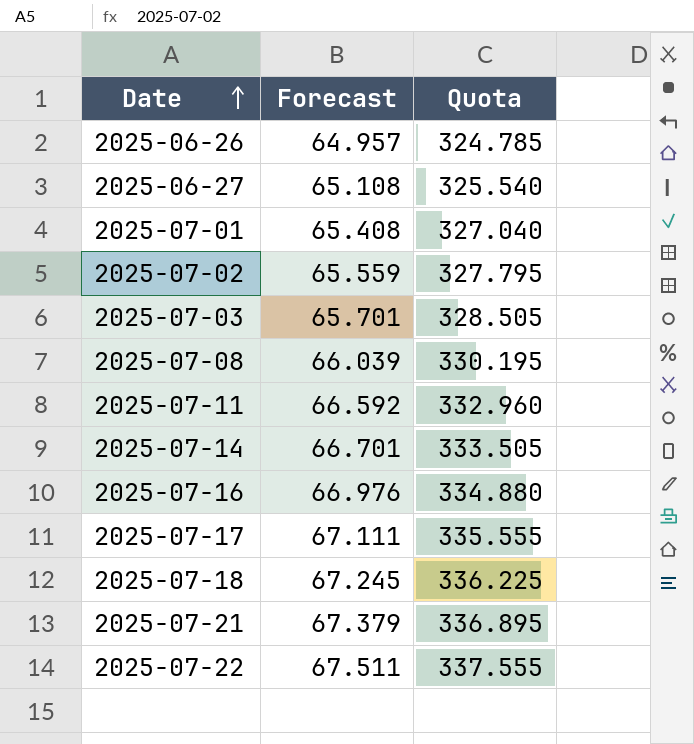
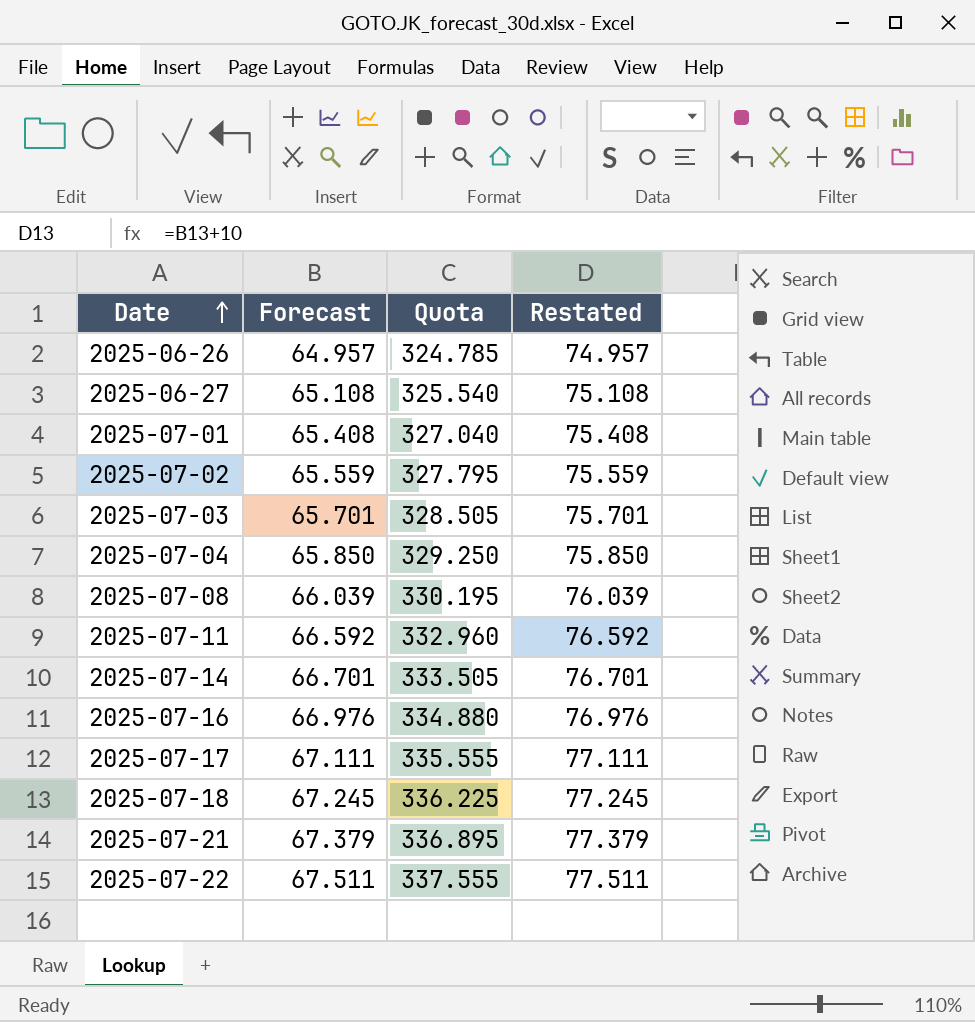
column Restated | formula: none -> [Forecast] + 10
row 2025-07-04: none -> 65.850 | 329.250 | 75.850

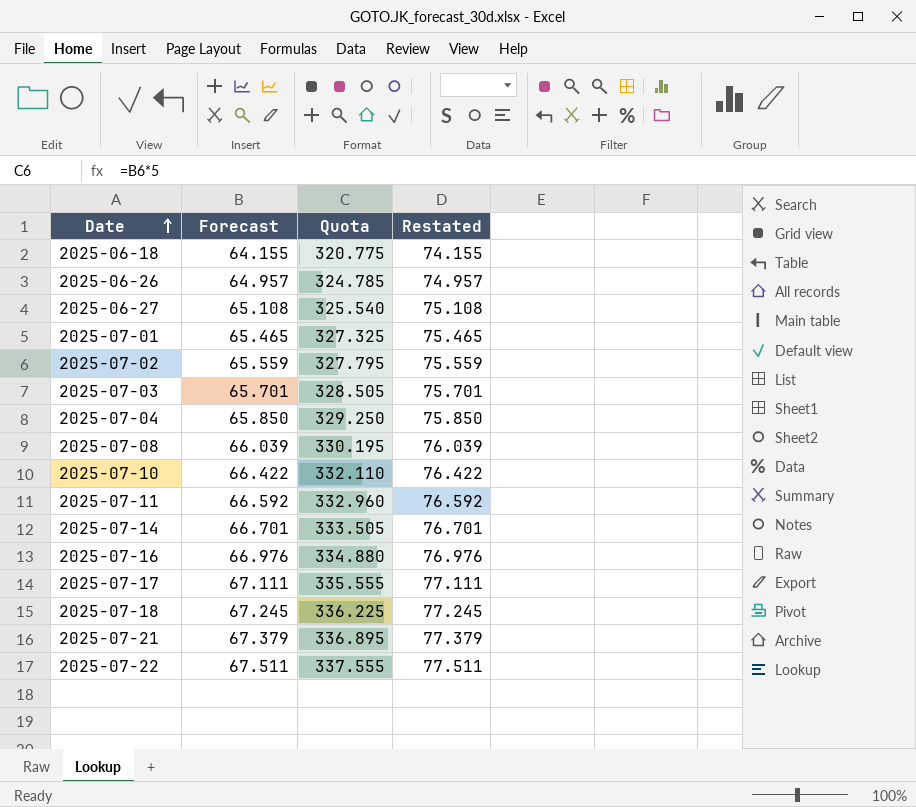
row 2025-06-18: none -> 64.155 | 320.775 | 74.155
2025-07-01 | Forecast: 65.408 -> 65.465
2025-07-01 | Quota: 327.040 -> 327.325
2025-07-01 | Restated: 75.408 -> 75.465
row 2025-07-10: none -> 66.422 | 332.110 | 76.422

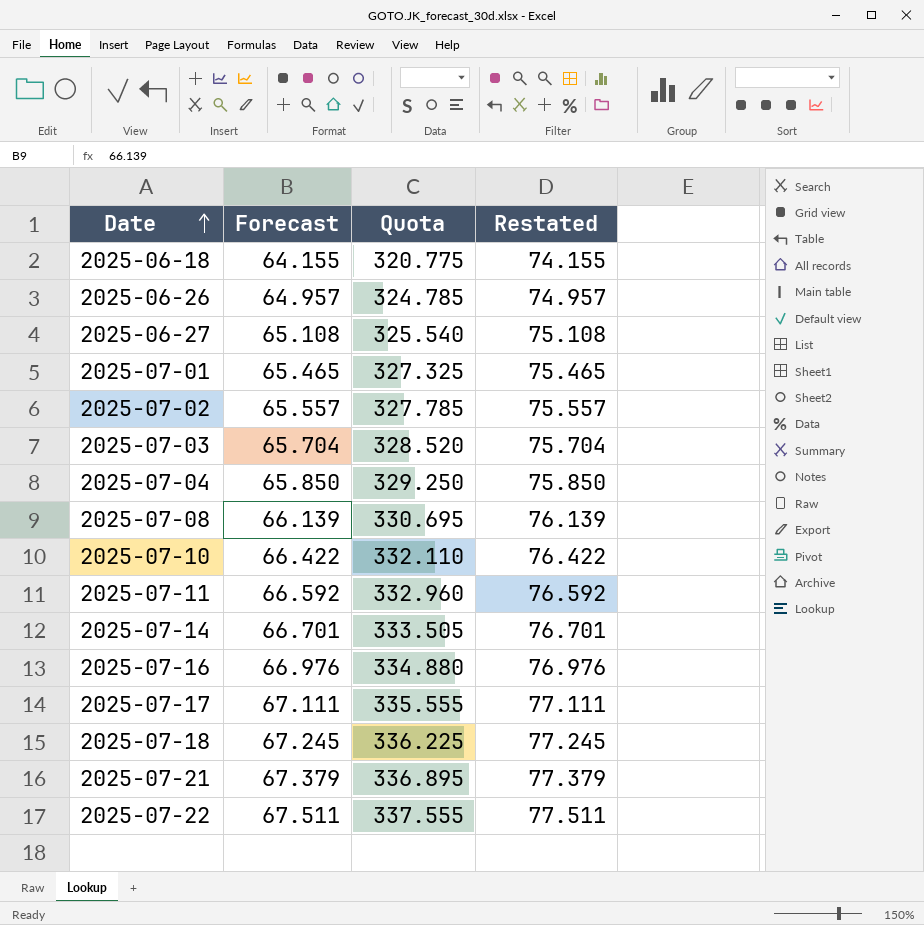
2025-07-02 | Forecast: 65.559 -> 65.557
2025-07-02 | Quota: 327.795 -> 327.785
2025-07-02 | Restated: 75.559 -> 75.557
2025-07-03 | Forecast: 65.701 -> 65.704
2025-07-03 | Quota: 328.505 -> 328.520
2025-07-03 | Restated: 75.701 -> 75.704
2025-07-08 | Forecast: 66.039 -> 66.139
2025-07-08 | Quota: 330.195 -> 330.695
2025-07-08 | Restated: 76.039 -> 76.139

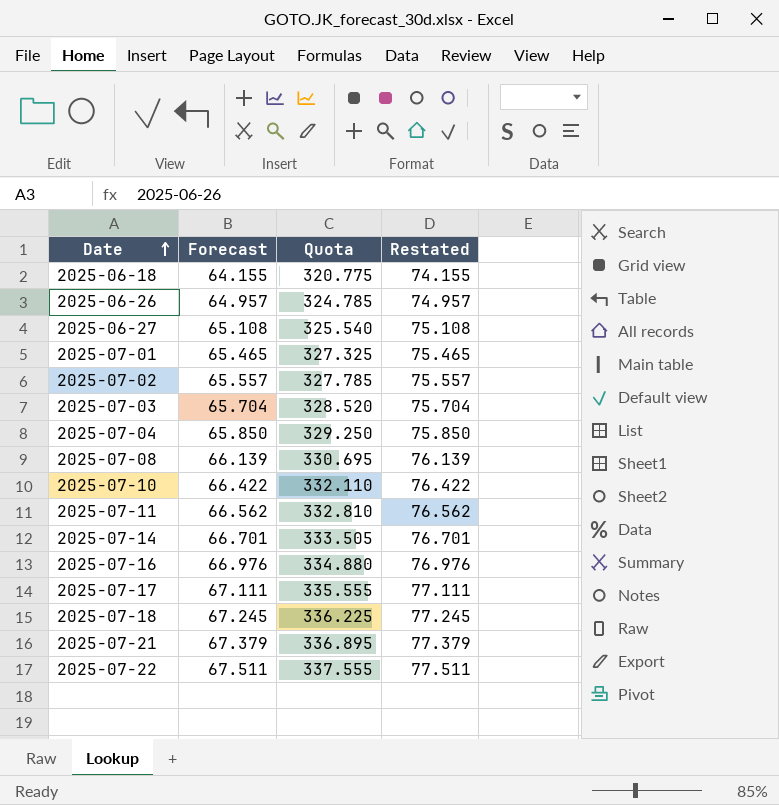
2025-07-11 | Forecast: 66.592 -> 66.562
2025-07-11 | Quota: 332.960 -> 332.810
2025-07-11 | Restated: 76.592 -> 76.562

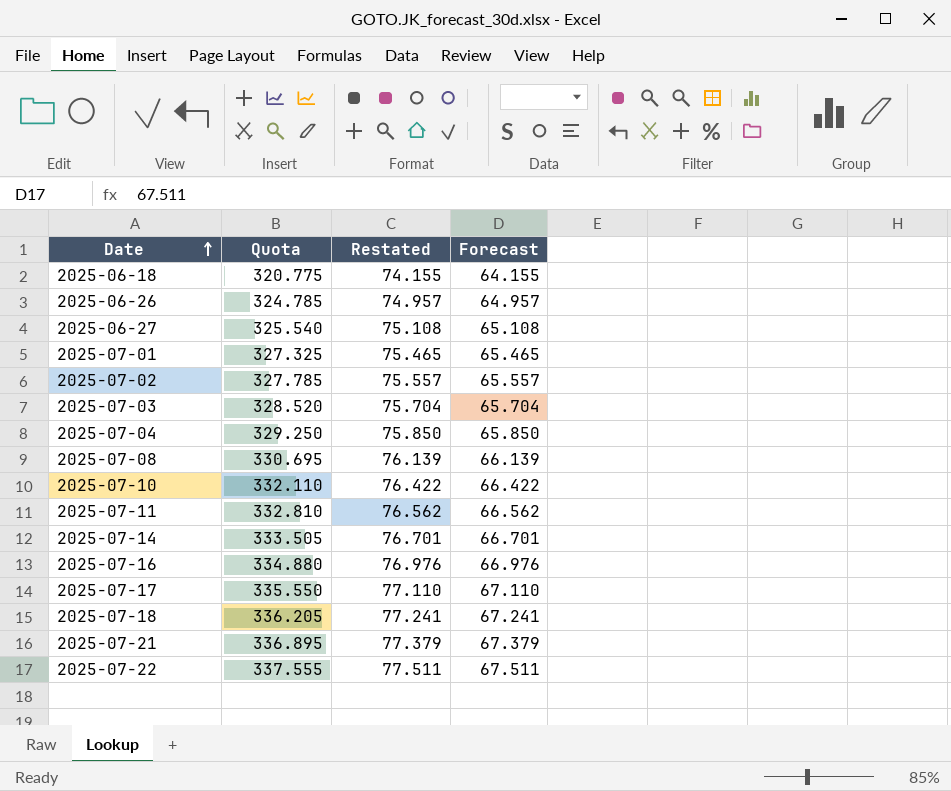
column Forecast | position: 2 -> 4
2025-07-17 | Quota: 335.555 -> 335.550
2025-07-17 | Restated: 77.111 -> 77.110
2025-07-17 | Forecast: 67.111 -> 67.110
2025-07-18 | Quota: 336.225 -> 336.205
2025-07-18 | Restated: 77.245 -> 77.241
2025-07-18 | Forecast: 67.245 -> 67.241

